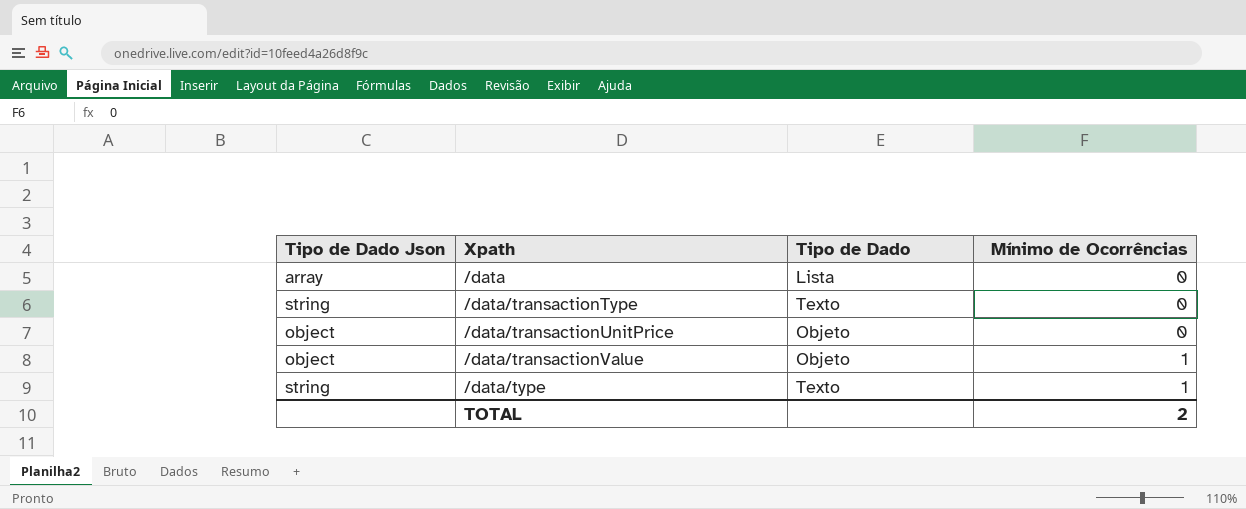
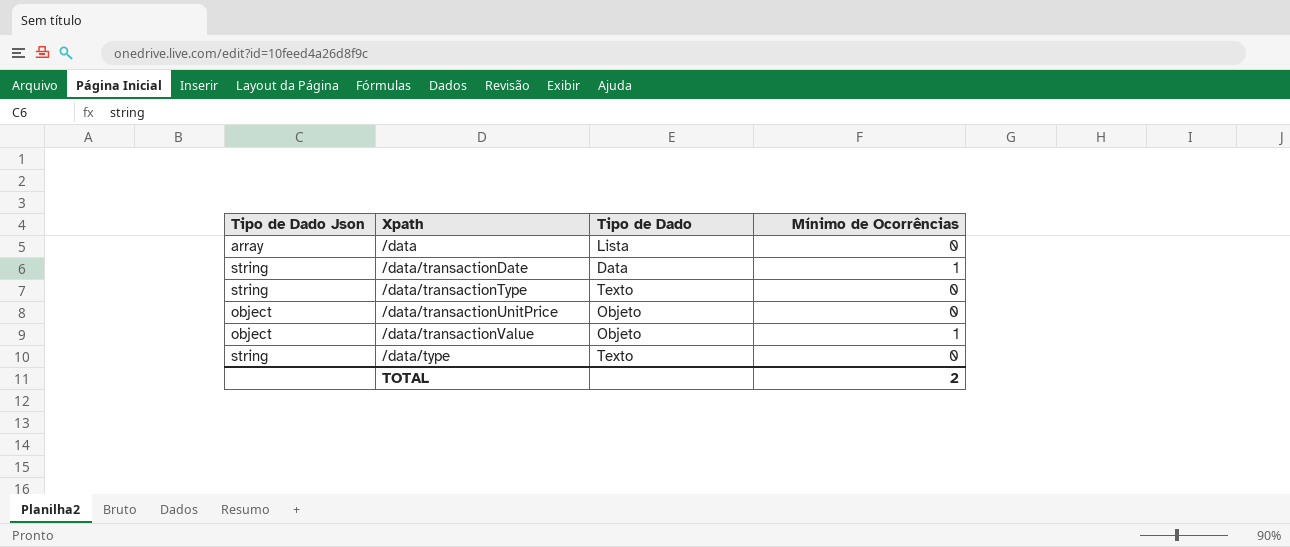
row /data/transactionDate: none -> string | Data | 1
/data/type | Mínimo de Ocorrências: 1 -> 0

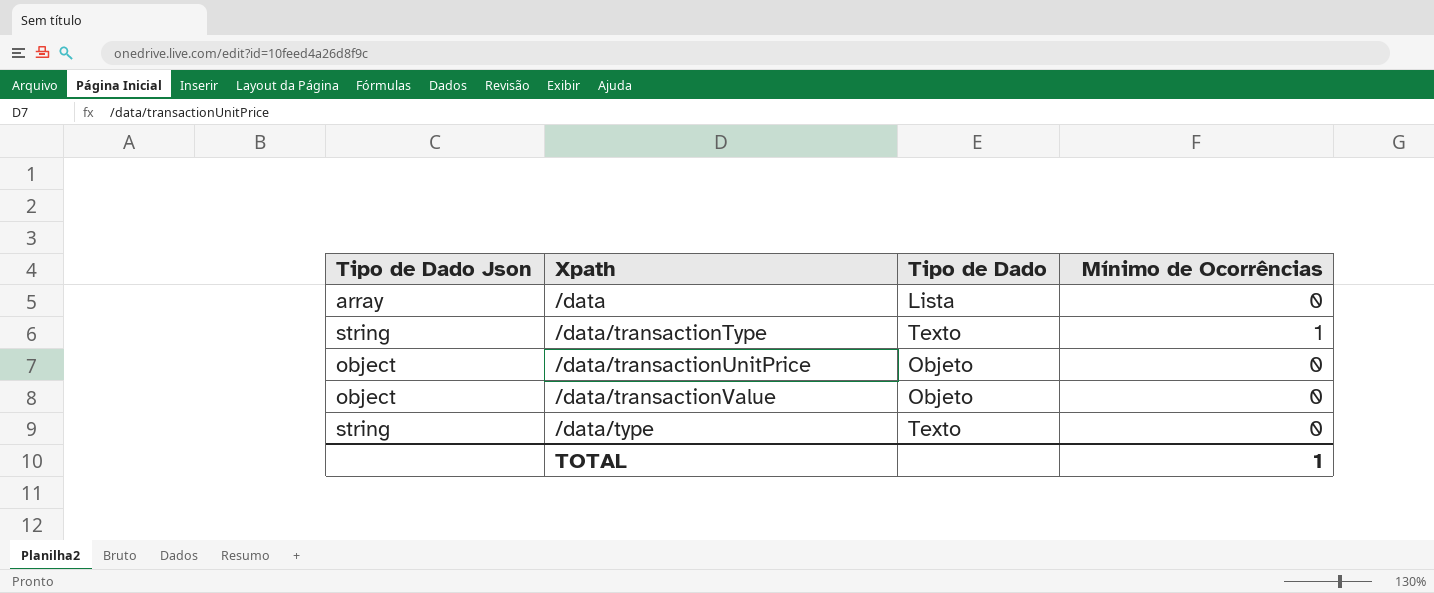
row /data/transactionDate: string | Data | 1 -> none
/data/transactionType | Mínimo de Ocorrências: 0 -> 1
/data/transactionValue | Mínimo de Ocorrências: 1 -> 0
TOTAL | Mínimo de Ocorrências: 2 -> 1

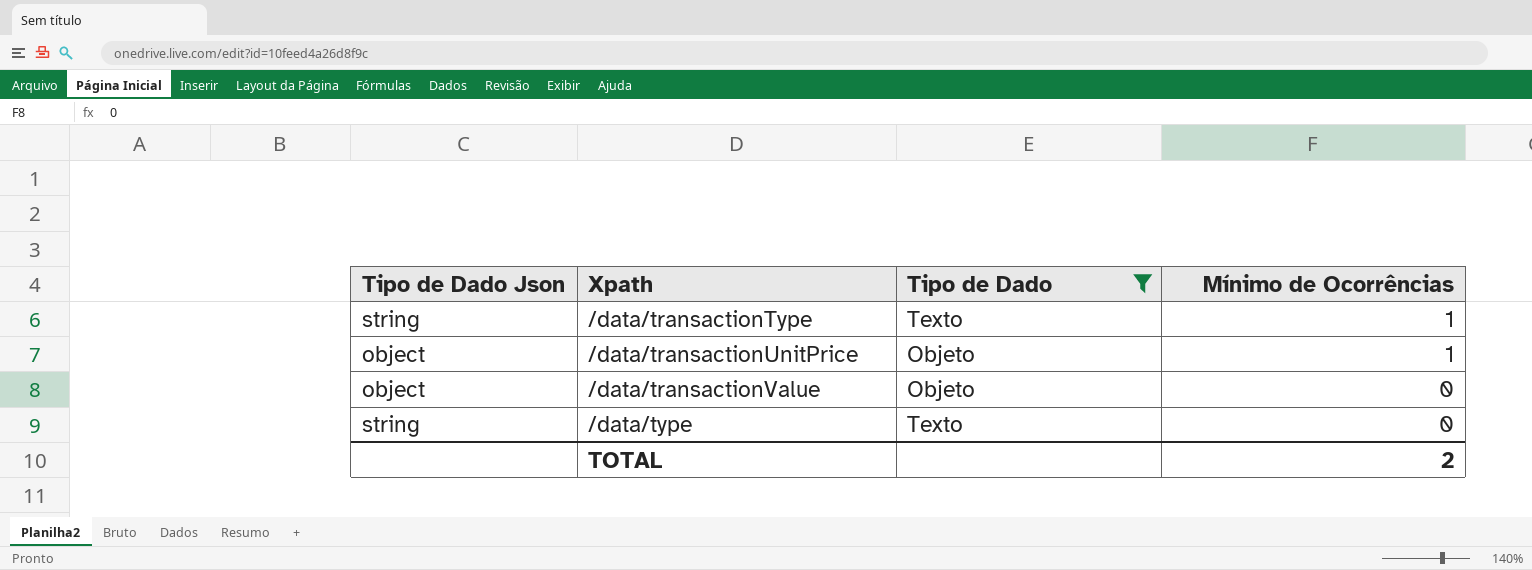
filter: none -> Tipo de Dado != Lista
/data/transactionUnitPrice | Mínimo de Ocorrências: 0 -> 1
TOTAL | Mínimo de Ocorrências: 1 -> 2

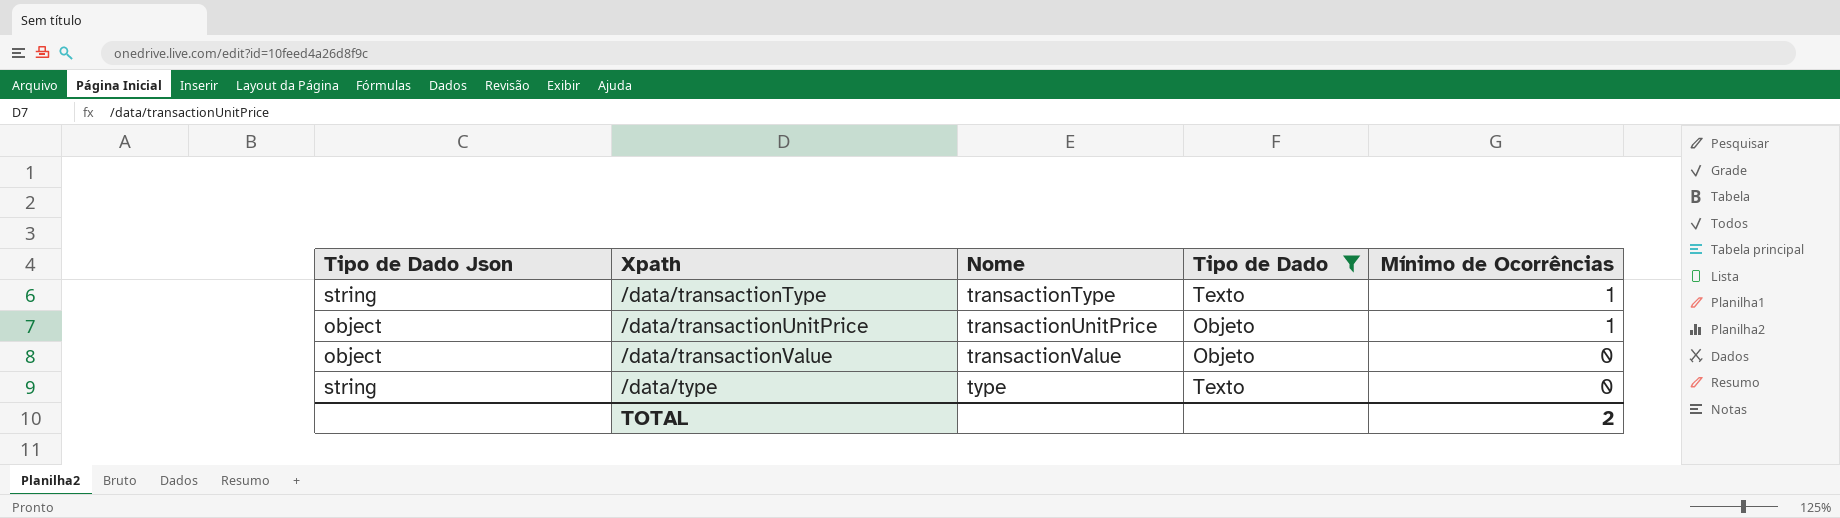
column Nome | position: none -> 3

